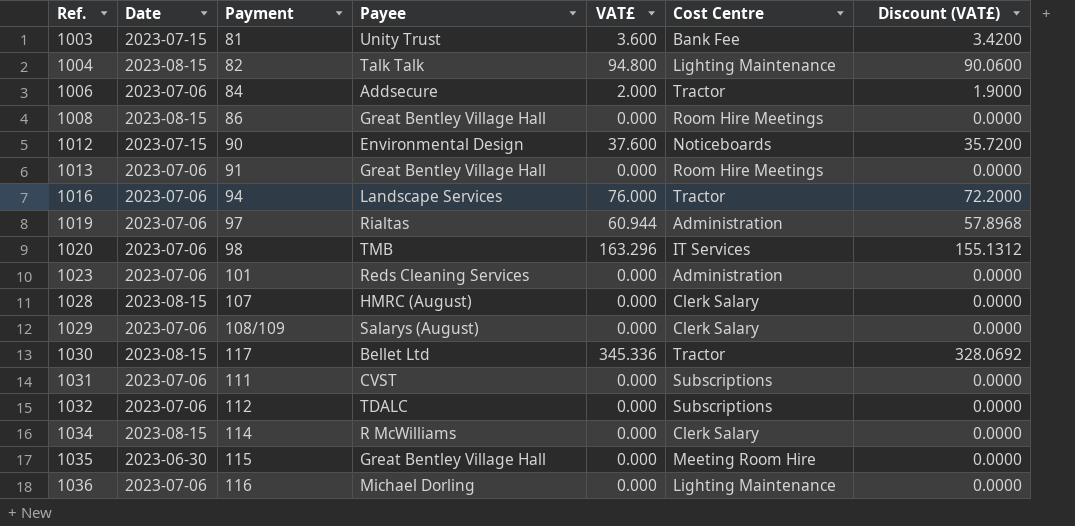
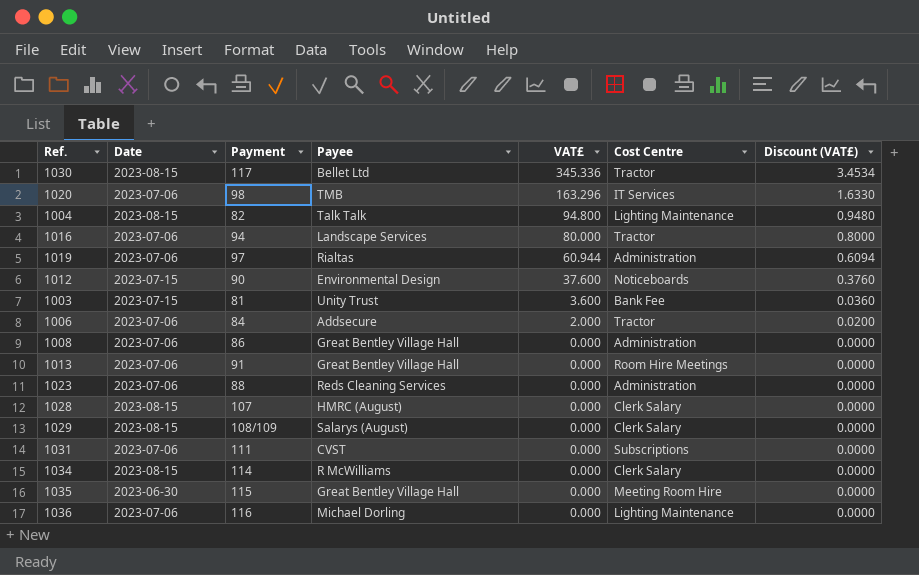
row order: Ref. ascending -> VAT£ descending
column Discount (VAT£) | formula: [VAT£] * 0.95 -> [VAT£] * 0.01
row 1032: 2023-07-06 | 112 | TDALC | 0.000 | Subscriptions | 0.0000 -> none
1016 | VAT£: 76.000 -> 80.000
1008 | Date: 2023-08-15 -> 2023-07-06
1008 | Cost Centre: Room Hire Meetings -> Administration
1023 | Payment: 101 -> 88
1029 | Date: 2023-07-06 -> 2023-08-15

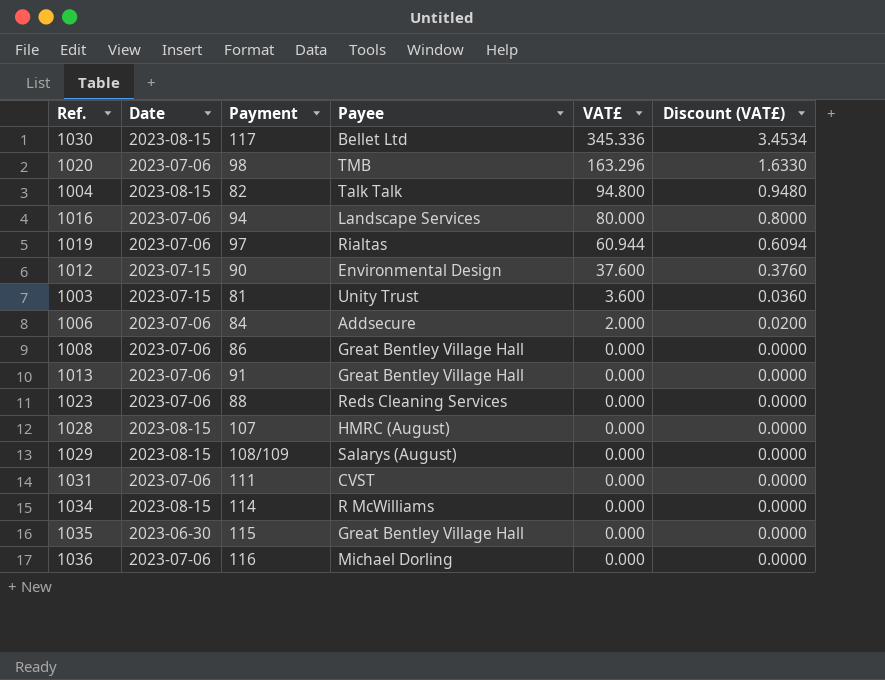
column Cost Centre | position: 6 -> none

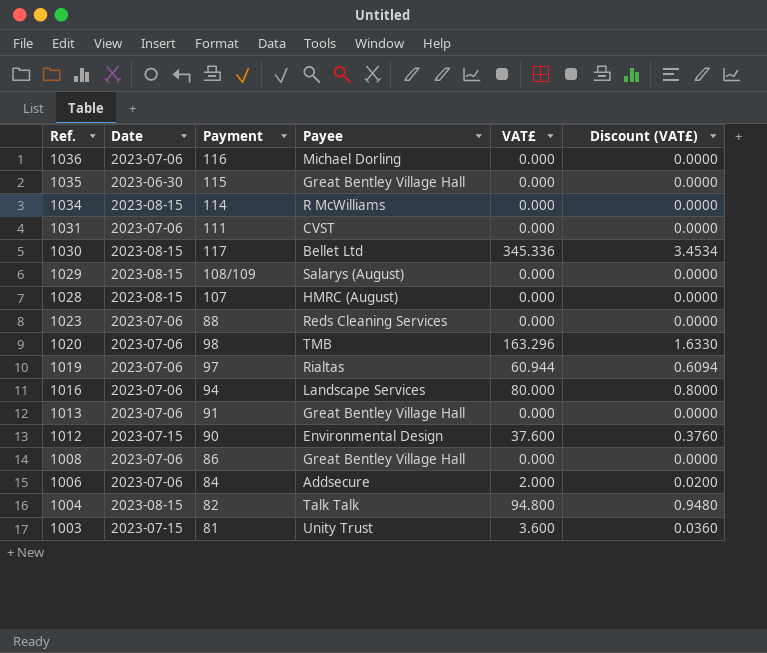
row order: VAT£ descending -> Ref. descending

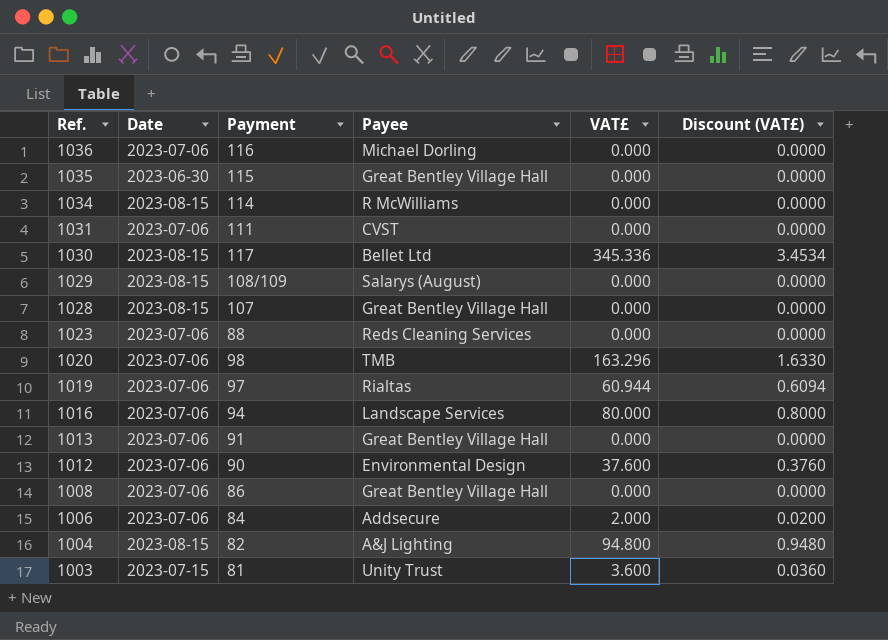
1028 | Payee: HMRC (August) -> Great Bentley Village Hall
1012 | Date: 2023-07-15 -> 2023-07-06
1004 | Payee: Talk Talk -> A&J Lighting

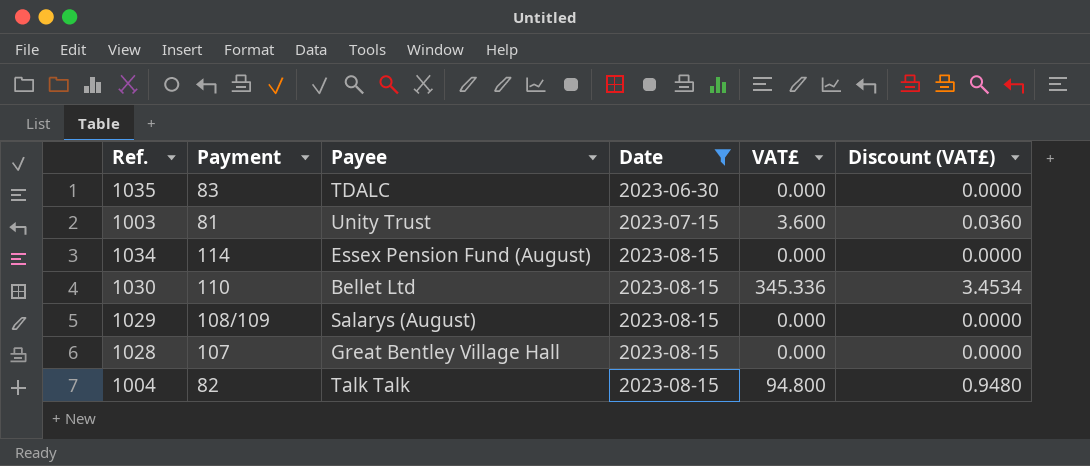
filter: none -> Date != 2023-07-06
row order: Ref. descending -> Date ascending
column Date | position: 2 -> 4
1035 | Payment: 115 -> 83
1035 | Payee: Great Bentley Village Hall -> TDALC
1034 | Payee: R McWilliams -> Essex Pension Fund (August)
1030 | Payment: 117 -> 110
1004 | Payee: A&J Lighting -> Talk Talk

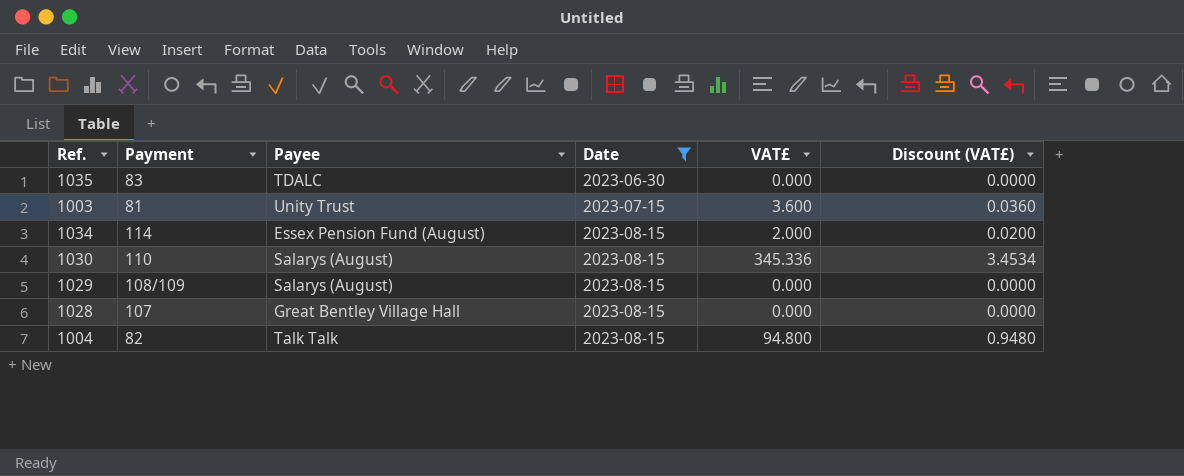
1034 | VAT£: 0.000 -> 2.000
1034 | Discount (VAT£): 0.0000 -> 0.0200
1030 | Payee: Bellet Ltd -> Salarys (August)

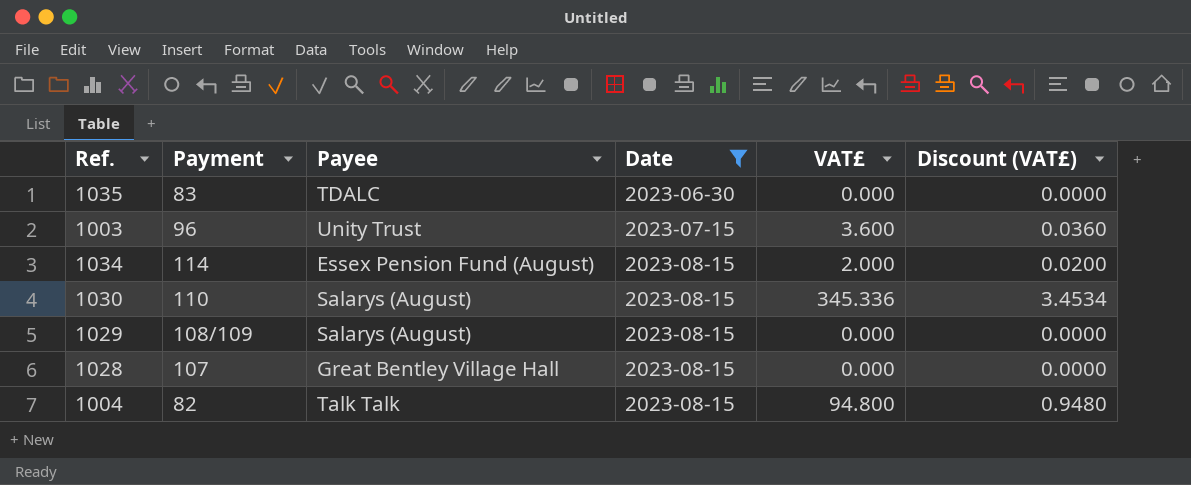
1003 | Payment: 81 -> 96

